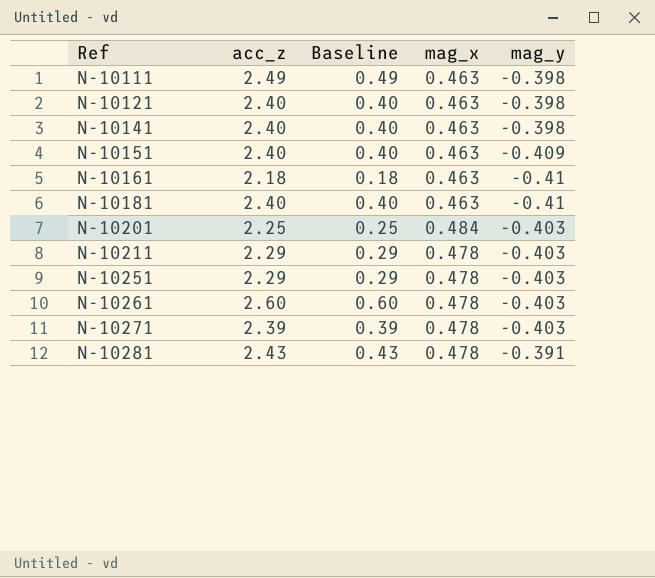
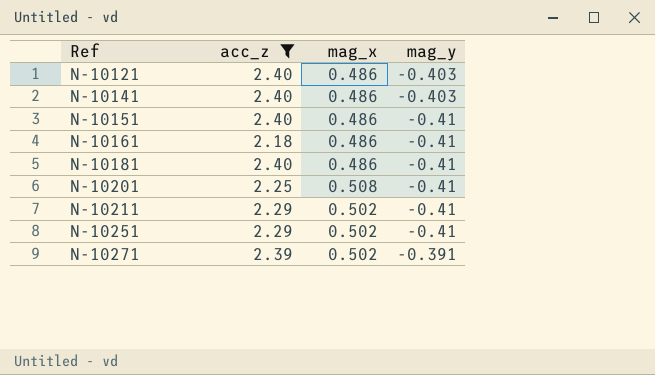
filter: none -> acc_z <= 2.40
column Baseline | formula: [acc_z] - 2 -> none
N-10121 | mag_x: 0.463 -> 0.486
N-10121 | mag_y: -0.398 -> -0.403
N-10141 | mag_x: 0.463 -> 0.486
N-10141 | mag_y: -0.398 -> -0.403
N-10151 | mag_x: 0.463 -> 0.486
N-10151 | mag_y: -0.409 -> -0.41
N-10161 | mag_x: 0.463 -> 0.486
N-10181 | mag_x: 0.463 -> 0.486
N-10201 | mag_x: 0.484 -> 0.508
N-10201 | mag_y: -0.403 -> -0.41
N-10211 | mag_x: 0.478 -> 0.502
N-10211 | mag_y: -0.403 -> -0.41
N-10251 | mag_x: 0.478 -> 0.502
N-10251 | mag_y: -0.403 -> -0.41
N-10271 | mag_x: 0.478 -> 0.502
N-10271 | mag_y: -0.403 -> -0.391

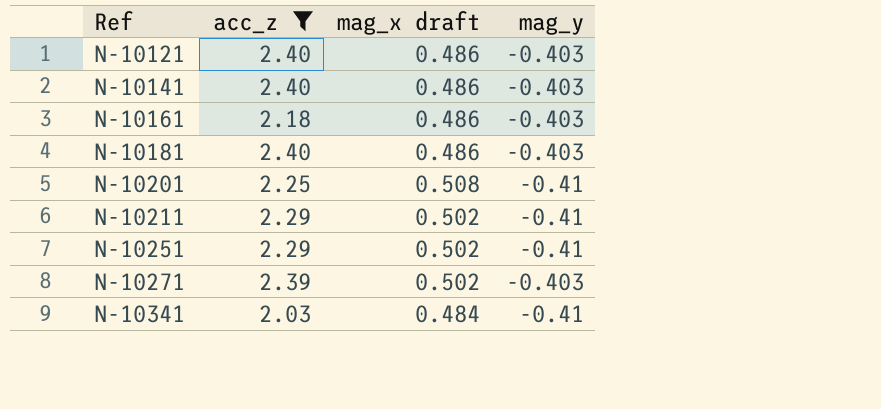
column name: mag_x -> mag_x draft
row N-10151: 2.40 | 0.486 | -0.41 -> none
N-10161 | mag_y: -0.41 -> -0.403
N-10181 | mag_y: -0.41 -> -0.403
N-10271 | mag_y: -0.391 -> -0.403
row N-10341: none -> 2.03 | 0.484 | -0.41

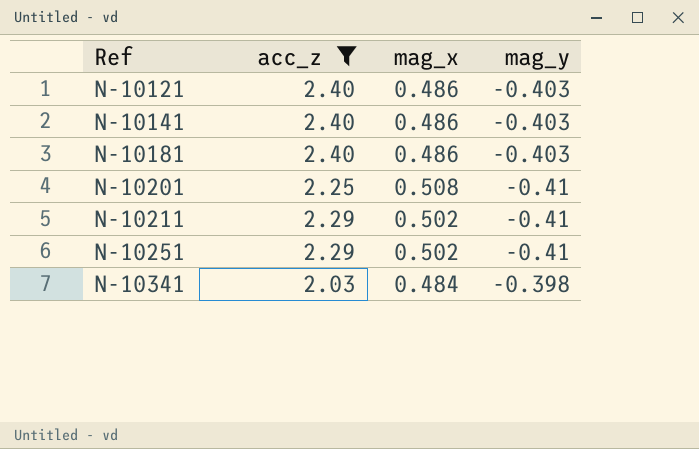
column name: mag_x draft -> mag_x
row N-10161: 2.18 | 0.486 | -0.403 -> none
row N-10271: 2.39 | 0.502 | -0.403 -> none
N-10341 | mag_y: -0.41 -> -0.398

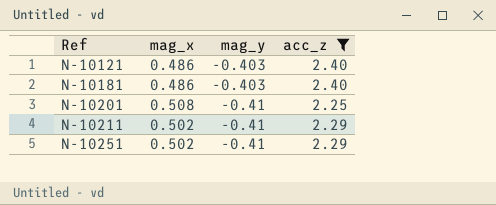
column acc_z | position: 2 -> 4
row N-10141: 2.40 | 0.486 | -0.403 -> none
row N-10341: 2.03 | 0.484 | -0.398 -> none

